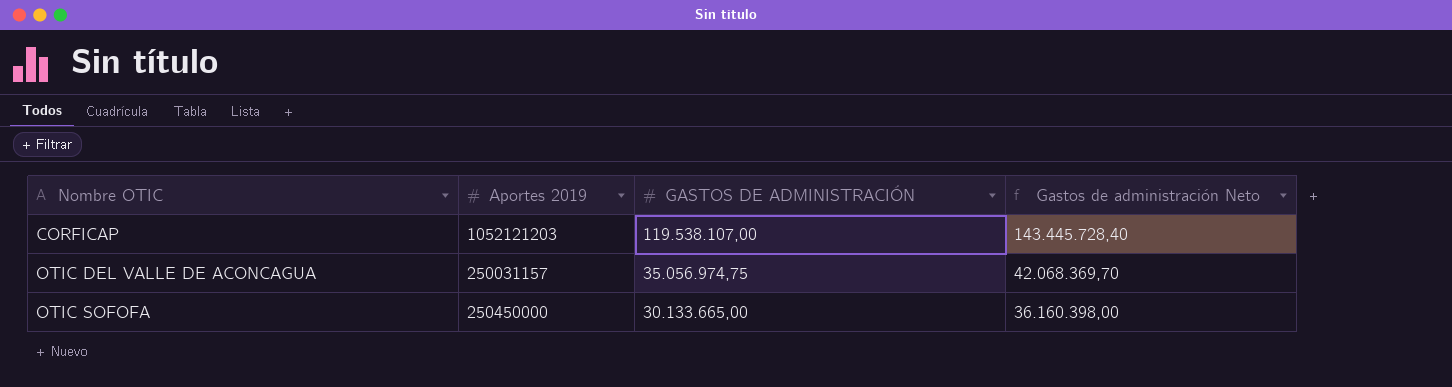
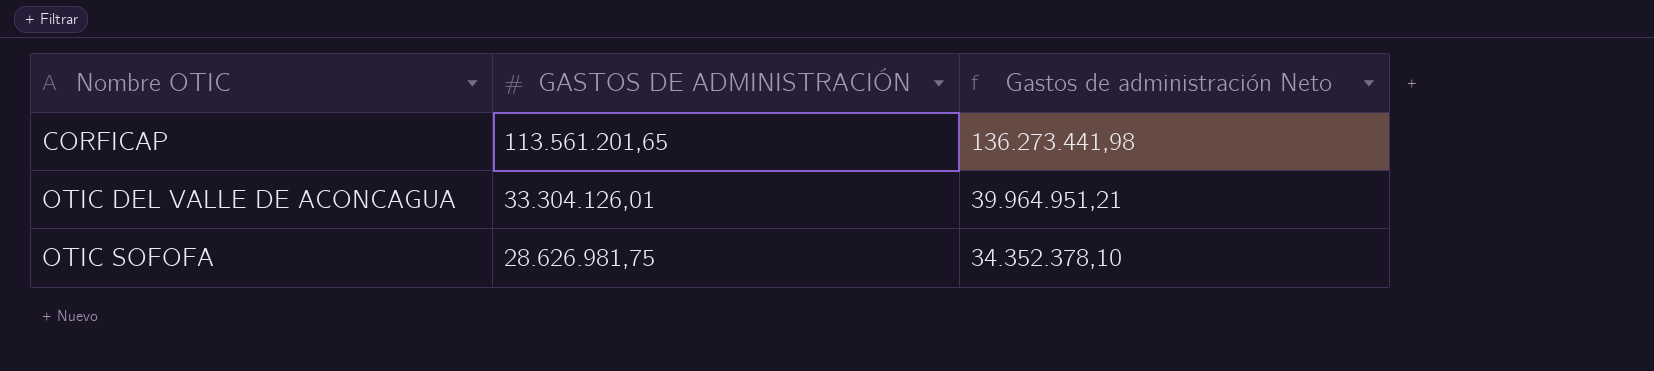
column Aportes 2019 | position: 2 -> none
CORFICAP | GASTOS DE ADMINISTRACIÓN: 119.538.107,00 -> 113.561.201,65
CORFICAP | Gastos de administración Neto: 143.445.728,40 -> 136.273.441,98
OTIC DEL VALLE DE ACONCAGUA | GASTOS DE ADMINISTRACIÓN: 35.056.974,75 -> 33.304.126,01
OTIC DEL VALLE DE ACONCAGUA | Gastos de administración Neto: 42.068.369,70 -> 39.964.951,21
OTIC SOFOFA | GASTOS DE ADMINISTRACIÓN: 30.133.665,00 -> 28.626.981,75
OTIC SOFOFA | Gastos de administración Neto: 36.160.398,00 -> 34.352.378,10

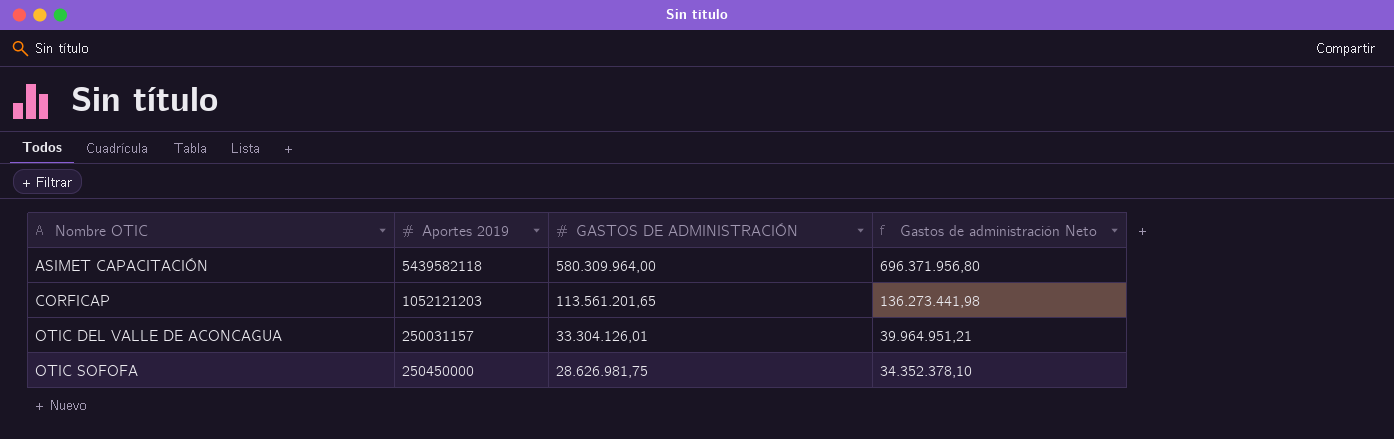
column Aportes 2019 | position: none -> 2
row ASIMET CAPACITACIÓN: none -> 5439582118 | 580.309.964,00 | 696.371.956,80

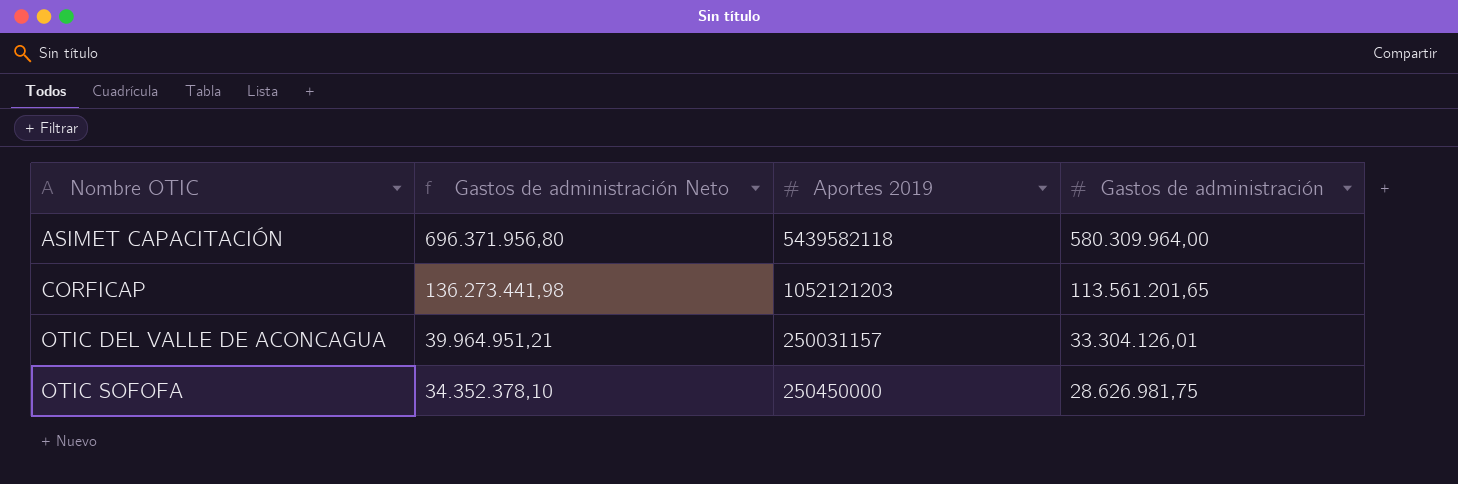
column Gastos de administración Neto | position: 4 -> 2
column name: GASTOS DE ADMINISTRACIÓN -> Gastos de administración

